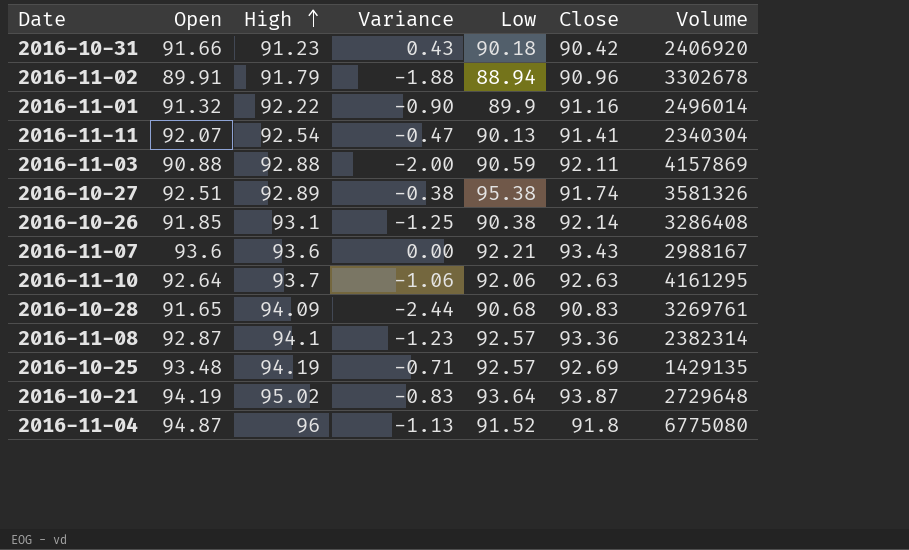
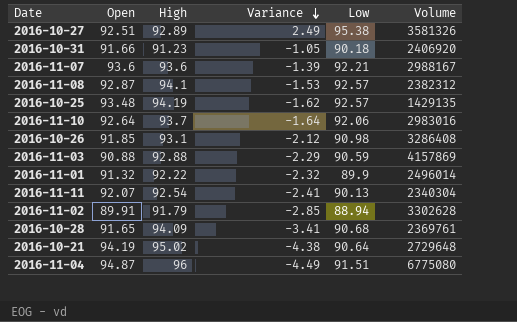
row order: High ascending -> Variance descending
column Close | position: 6 -> none
column Variance | formula: [Open] - [High] -> [Low] - [High]
2016-11-08 | Volume: 2382314 -> 2382312
2016-11-10 | Volume: 4161295 -> 2983016
2016-10-26 | Low: 90.38 -> 90.98
2016-11-02 | Volume: 3302678 -> 3302628
2016-10-28 | Volume: 3269761 -> 2369761
2016-10-21 | Low: 93.64 -> 90.64
2016-11-04 | Low: 91.52 -> 91.51

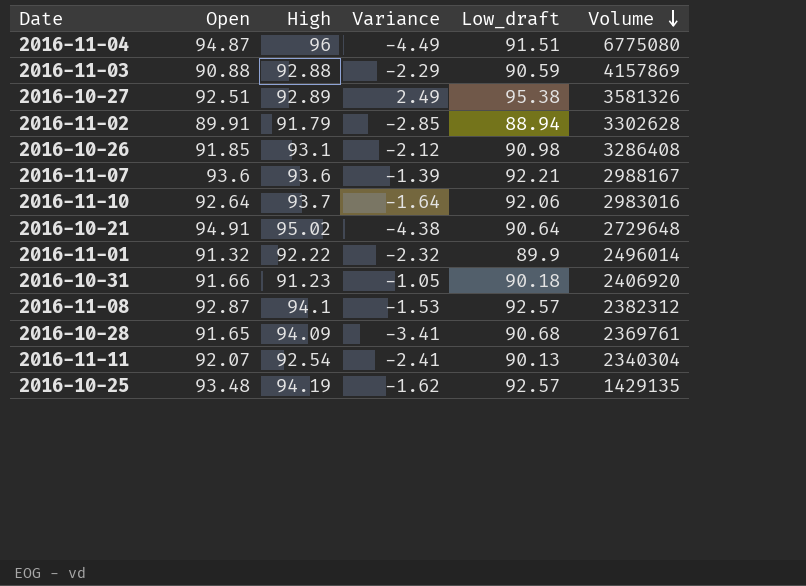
row order: Variance descending -> Volume descending
column name: Low -> Low_draft
2016-10-21 | Open: 94.19 -> 94.91

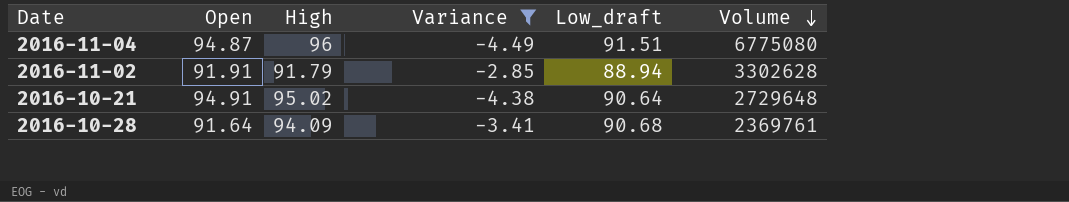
filter: none -> Variance <= -2.85
2016-11-02 | Open: 89.91 -> 91.91
2016-10-28 | Open: 91.65 -> 91.64

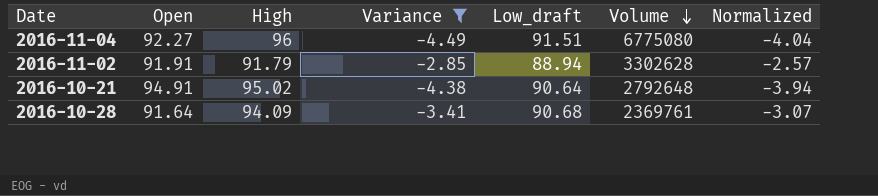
column Normalized | formula: none -> [Variance] * 0.9
2016-11-04 | Open: 94.87 -> 92.27
2016-10-21 | Volume: 2729648 -> 2792648

